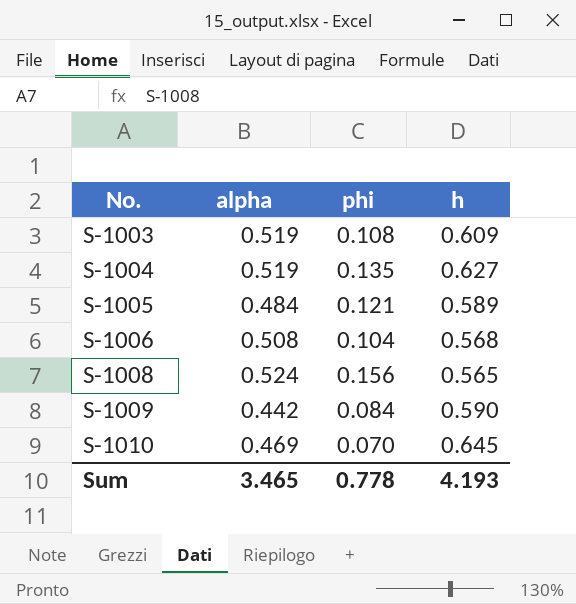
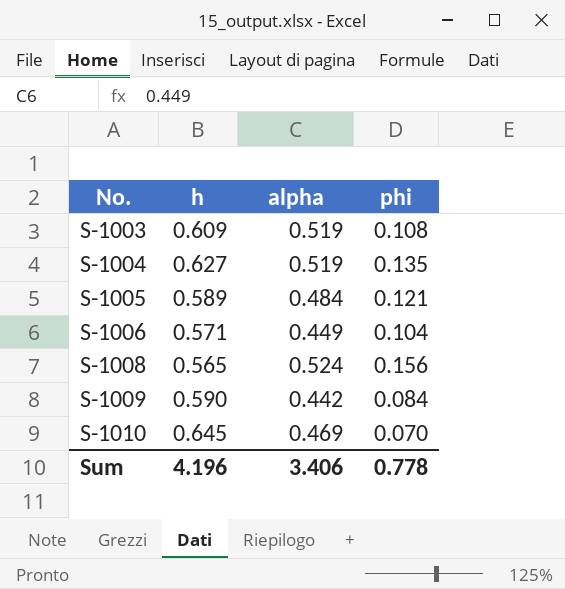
column h | position: 4 -> 2
S-1006 | h: 0.568 -> 0.571
S-1006 | alpha: 0.508 -> 0.449
Sum | h: 4.193 -> 4.196
Sum | alpha: 3.465 -> 3.406

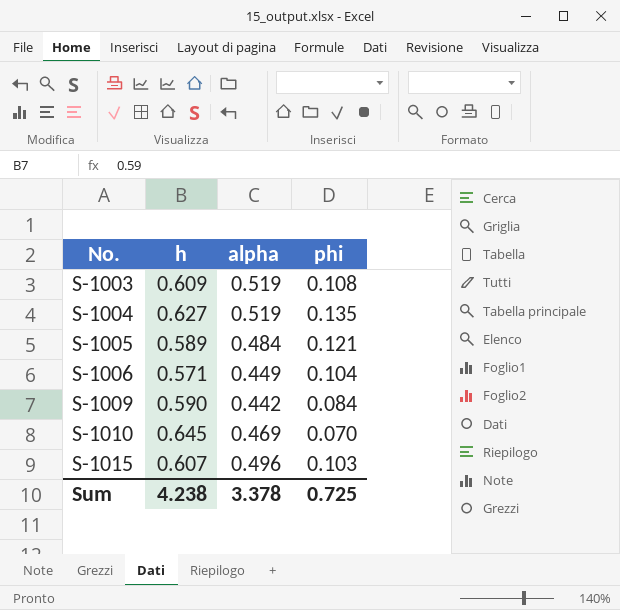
row S-1008: 0.565 | 0.524 | 0.156 -> none
row S-1015: none -> 0.607 | 0.496 | 0.103
Sum | h: 4.196 -> 4.238
Sum | alpha: 3.406 -> 3.378
Sum | phi: 0.778 -> 0.725

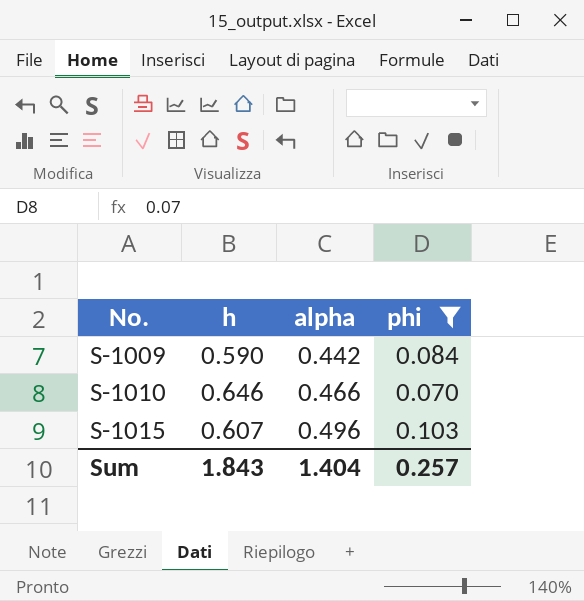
filter: none -> phi <= 0.103
S-1010 | h: 0.645 -> 0.646
S-1010 | alpha: 0.469 -> 0.466
Sum | h: 4.238 -> 1.843
Sum | alpha: 3.378 -> 1.404
Sum | phi: 0.725 -> 0.257

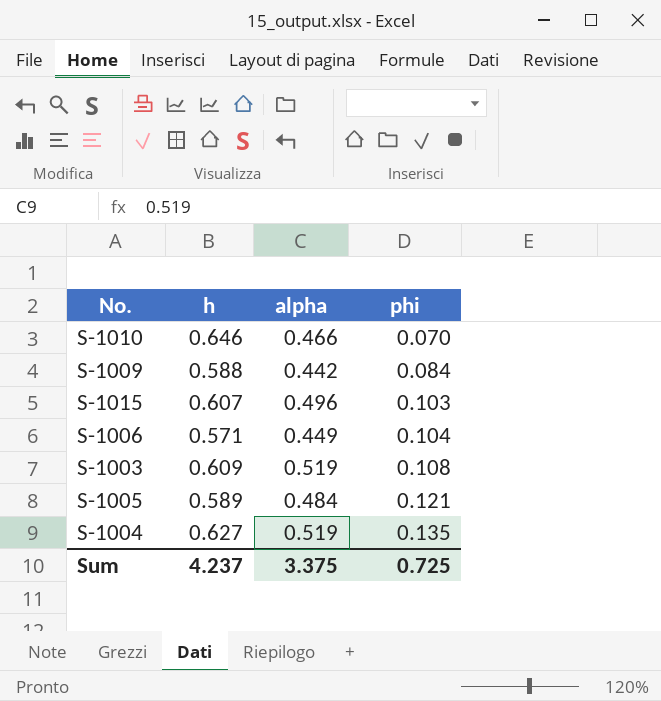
filter: phi <= 0.103 -> none
row order: No. ascending -> phi ascending
S-1009 | h: 0.590 -> 0.588
Sum | h: 1.843 -> 4.237
Sum | alpha: 1.404 -> 3.375
Sum | phi: 0.257 -> 0.725

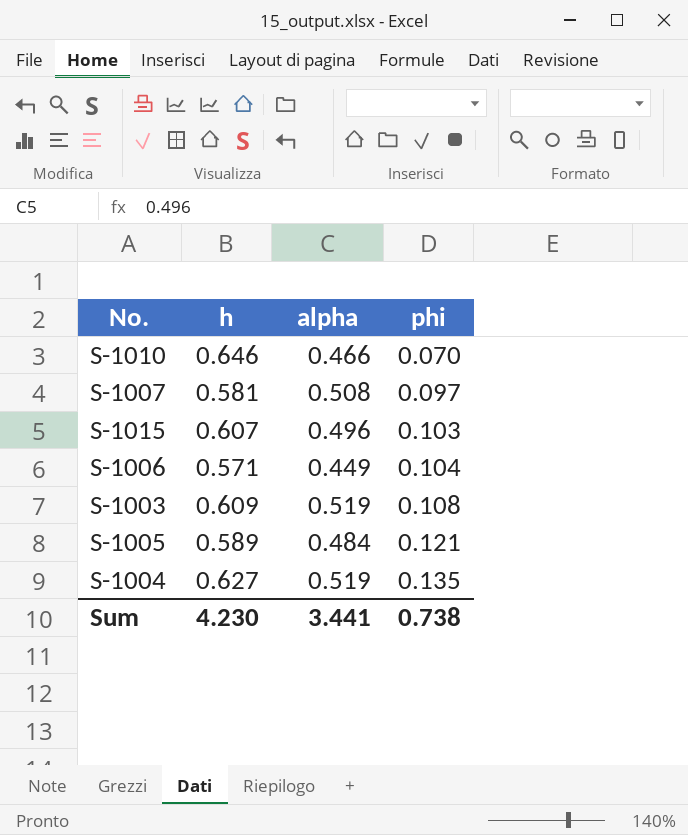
row S-1009: 0.588 | 0.442 | 0.084 -> none
row S-1007: none -> 0.581 | 0.508 | 0.097
Sum | h: 4.237 -> 4.230
Sum | alpha: 3.375 -> 3.441
Sum | phi: 0.725 -> 0.738

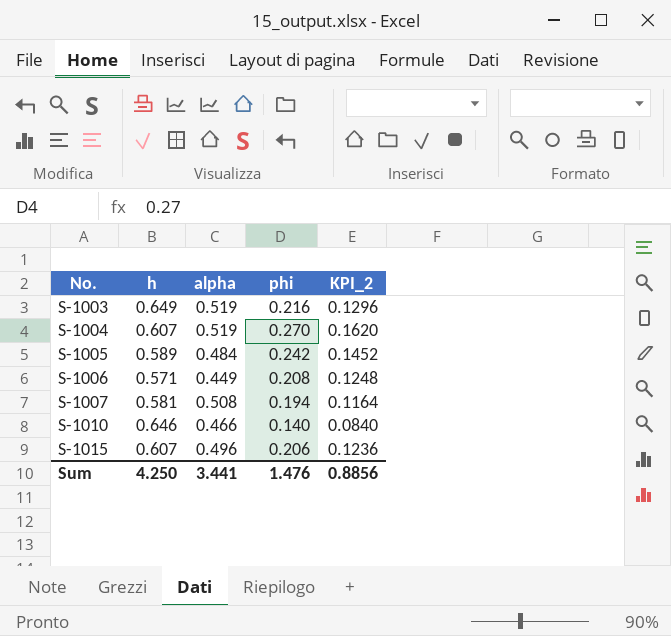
row order: phi ascending -> No. ascending
column KPI_2 | formula: none -> [phi] * 0.6
S-1003 | h: 0.609 -> 0.649
S-1003 | phi: 0.108 -> 0.216
S-1004 | h: 0.627 -> 0.607
S-1004 | phi: 0.135 -> 0.270
S-1005 | phi: 0.121 -> 0.242
S-1006 | phi: 0.104 -> 0.208
S-1007 | phi: 0.097 -> 0.194
S-1010 | phi: 0.070 -> 0.140
S-1015 | phi: 0.103 -> 0.206
Sum | h: 4.230 -> 4.250
Sum | phi: 0.738 -> 1.476

